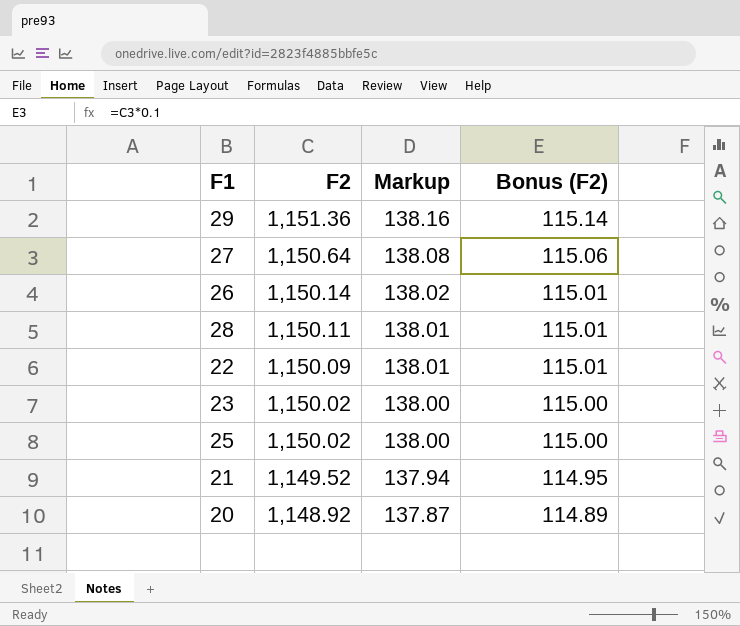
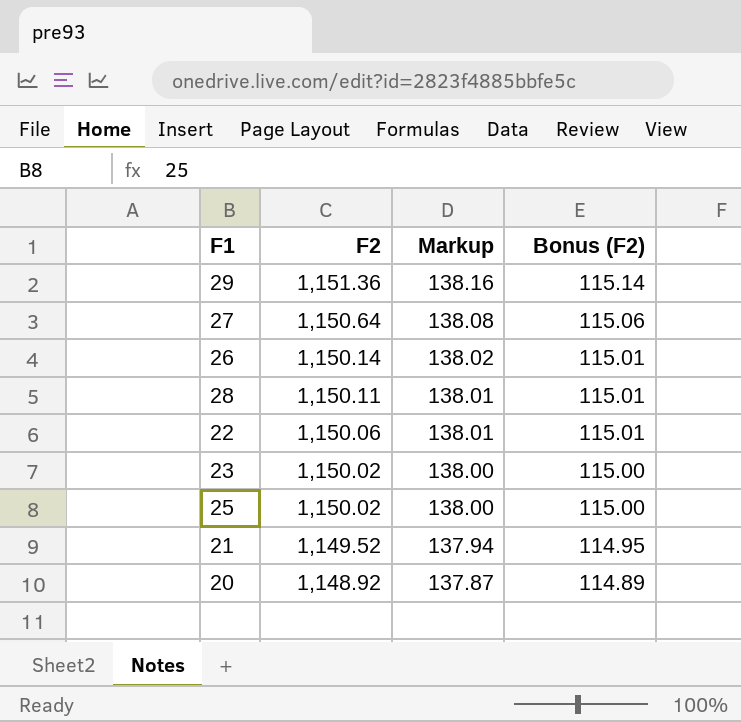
22 | F2: 1,150.09 -> 1,150.06

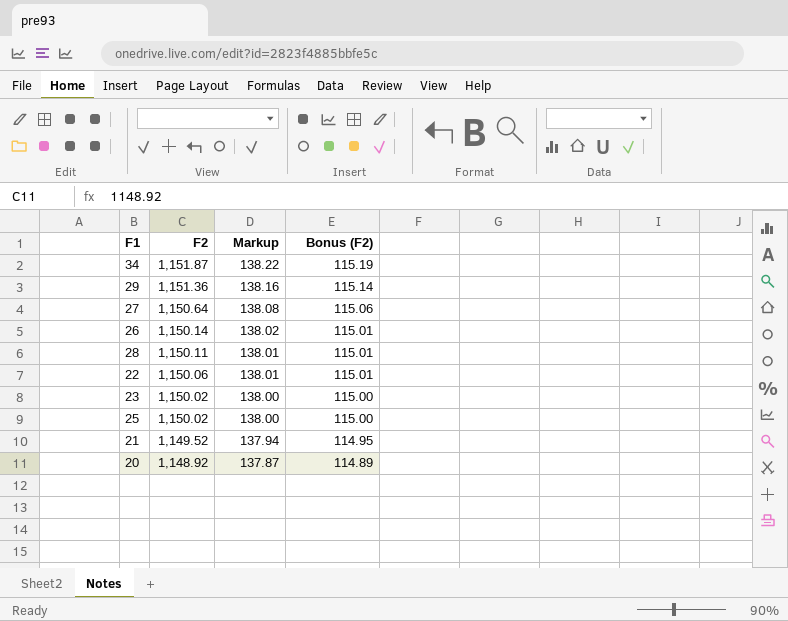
row 34: none -> 1,151.87 | 138.22 | 115.19

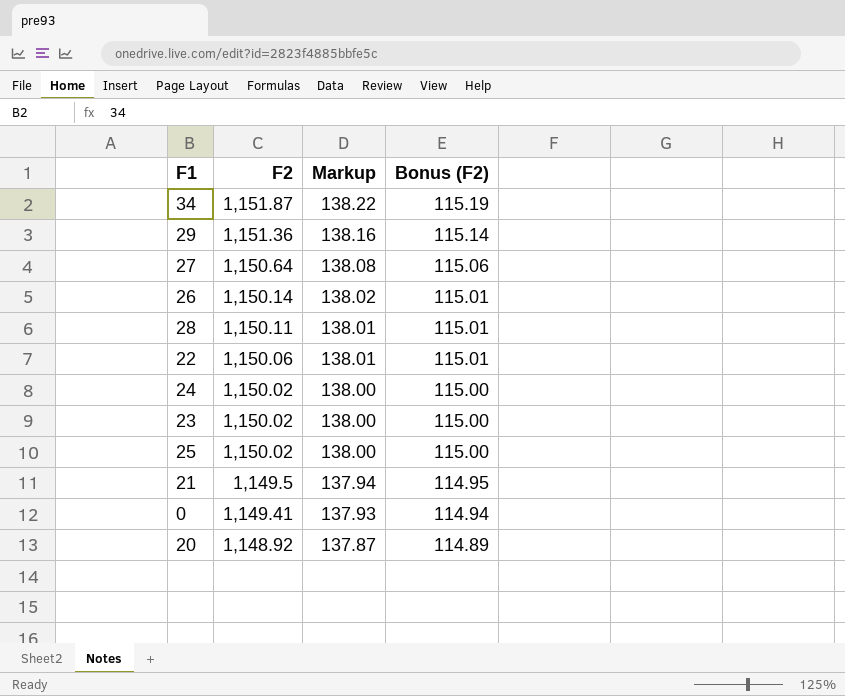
row 24: none -> 1,150.02 | 138.00 | 115.00
21 | F2: 1,149.52 -> 1,149.5
row 0: none -> 1,149.41 | 137.93 | 114.94

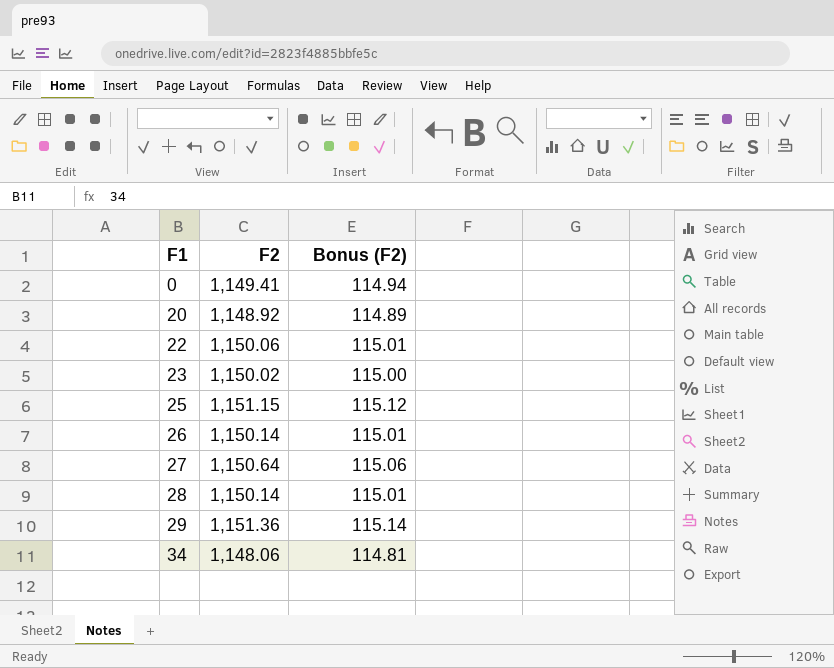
row order: F2 descending -> F1 ascending
column Markup | formula: [F2] * 0.12 -> none
row 24: 1,150.02 | 138.00 | 115.00 -> none
row 21: 1,149.5 | 137.94 | 114.95 -> none
25 | F2: 1,150.02 -> 1,151.15
25 | Bonus (F2): 115.00 -> 115.12
28 | F2: 1,150.11 -> 1,150.14
34 | F2: 1,151.87 -> 1,148.06
34 | Bonus (F2): 115.19 -> 114.81

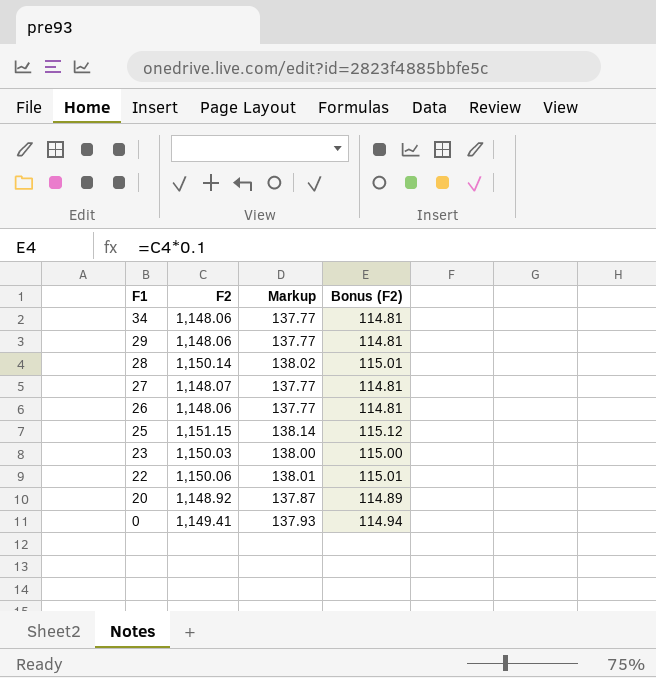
row order: F1 ascending -> F1 descending
column Markup | formula: none -> [F2] * 0.12
29 | F2: 1,151.36 -> 1,148.06
29 | Bonus (F2): 115.14 -> 114.81
27 | F2: 1,150.64 -> 1,148.07
27 | Bonus (F2): 115.06 -> 114.81
26 | F2: 1,150.14 -> 1,148.06
26 | Bonus (F2): 115.01 -> 114.81
23 | F2: 1,150.02 -> 1,150.03

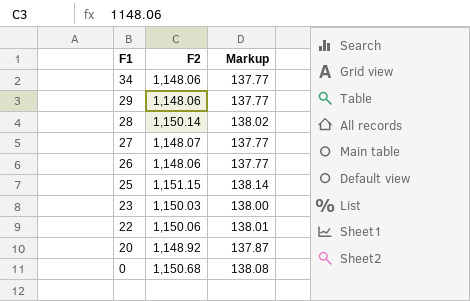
column Bonus (F2) | formula: [F2] * 0.1 -> none
0 | F2: 1,149.41 -> 1,150.68
0 | Markup: 137.93 -> 138.08

